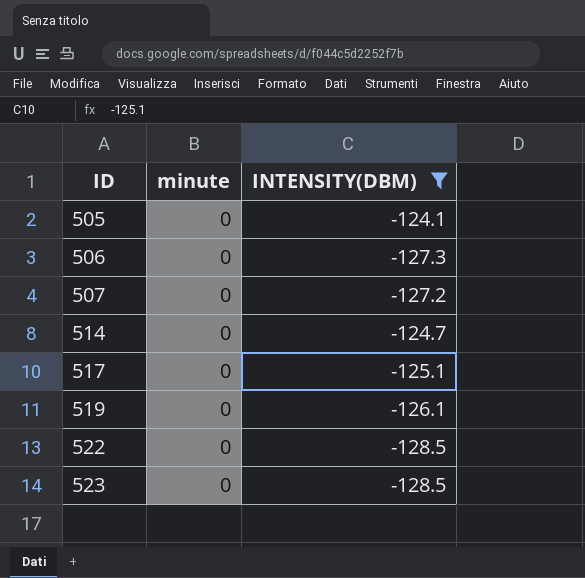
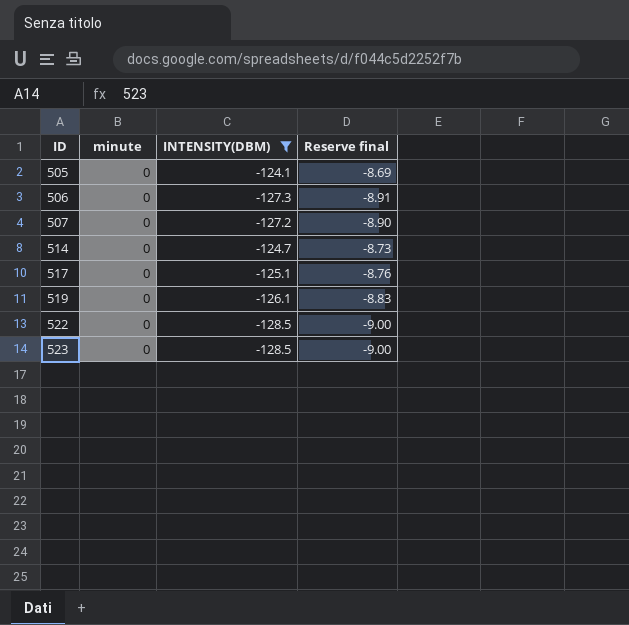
column Reserve final | formula: none -> [INTENSITY(DBM)] * 0.07

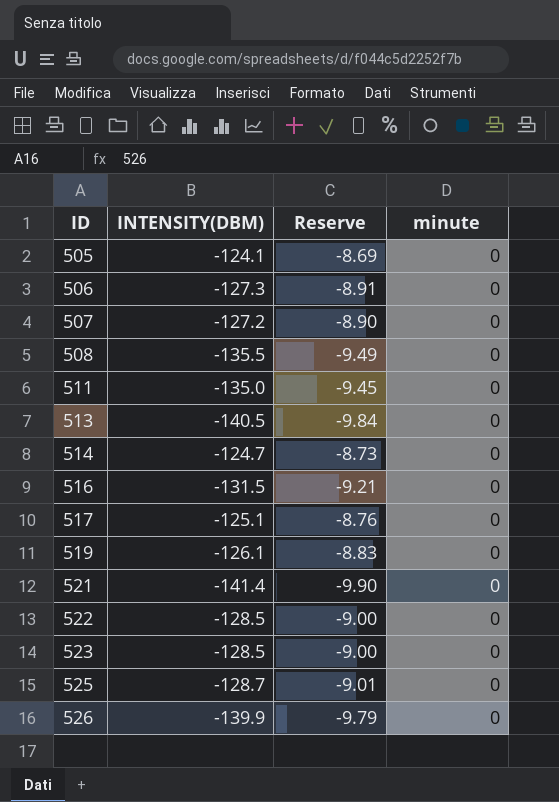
filter: INTENSITY(DBM) >= -128.5 -> none
column name: Reserve final -> Reserve
column minute | position: 2 -> 4

